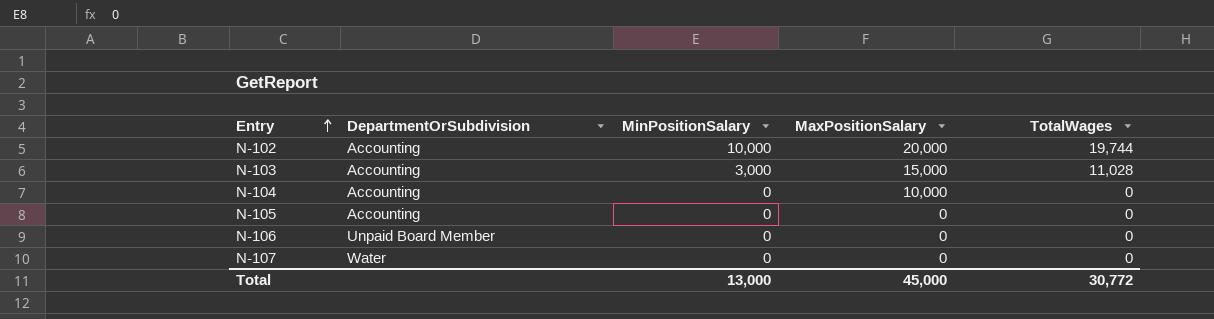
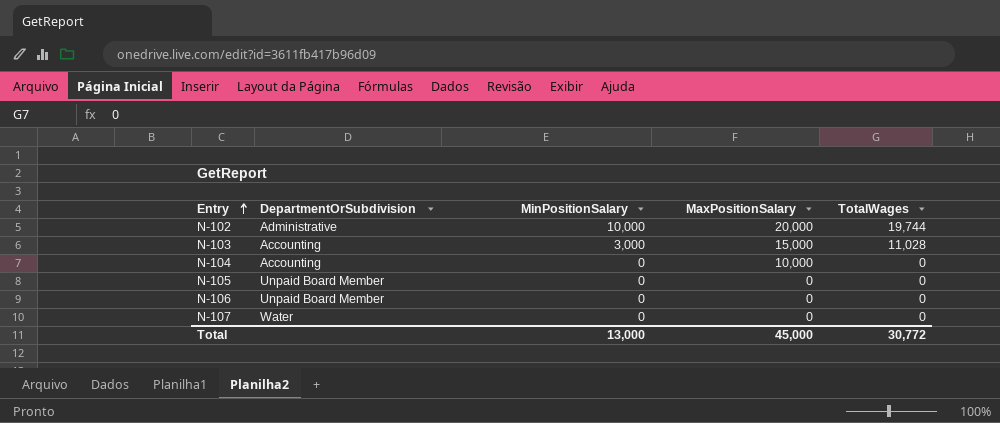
N-102 | DepartmentOrSubdivision: Accounting -> Administrative
N-105 | DepartmentOrSubdivision: Accounting -> Unpaid Board Member

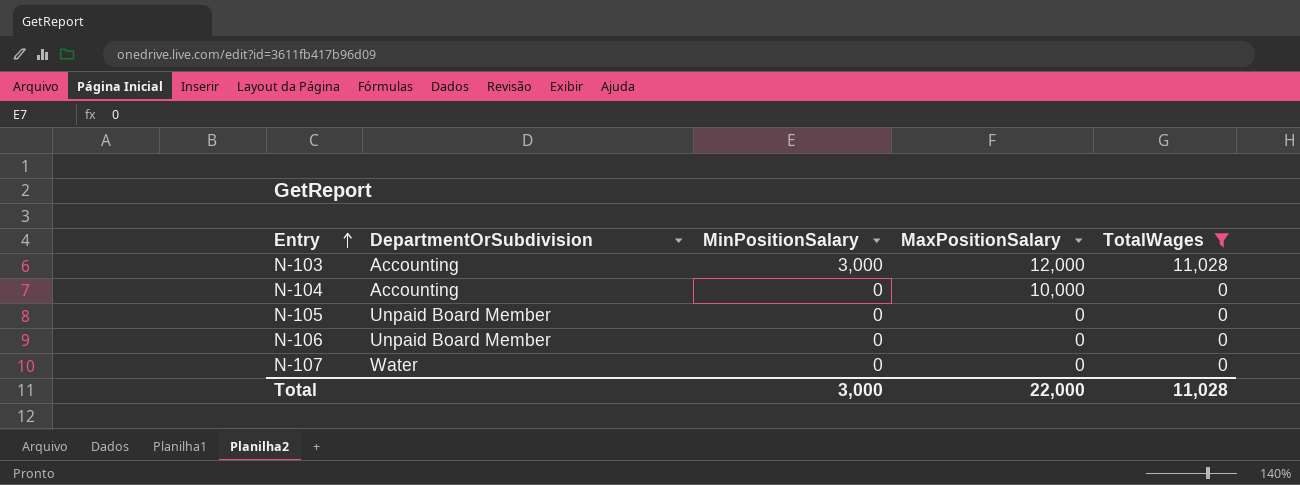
filter: none -> TotalWages != 19,744
N-103 | MaxPositionSalary: 15,000 -> 12,000
Total | MinPositionSalary: 13,000 -> 3,000
Total | MaxPositionSalary: 45,000 -> 22,000
Total | TotalWages: 30,772 -> 11,028

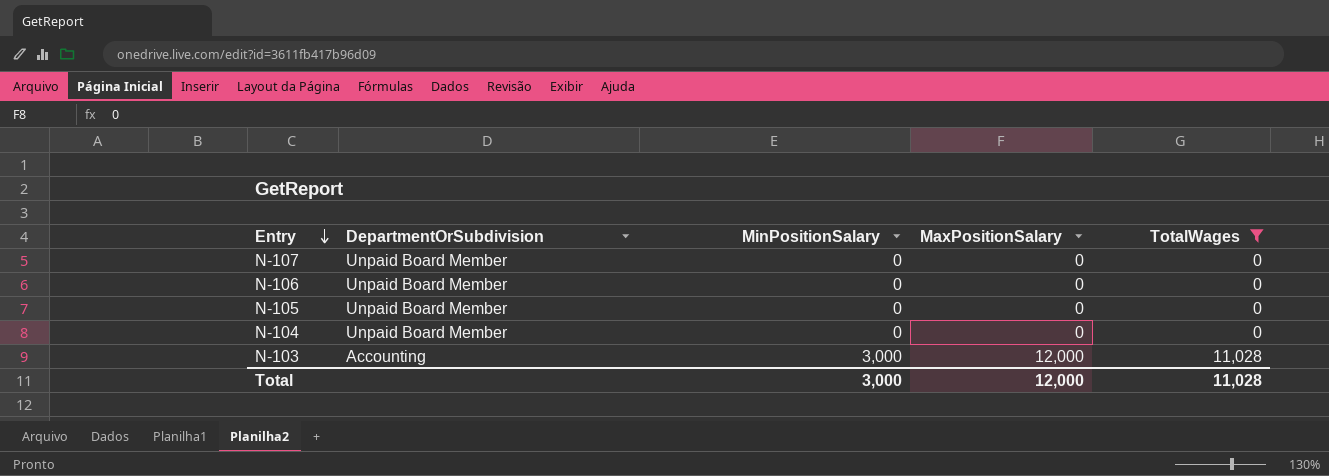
row order: Entry ascending -> Entry descending
N-107 | DepartmentOrSubdivision: Water -> Unpaid Board Member
N-104 | DepartmentOrSubdivision: Accounting -> Unpaid Board Member
N-104 | MaxPositionSalary: 10,000 -> 0
Total | MaxPositionSalary: 22,000 -> 12,000

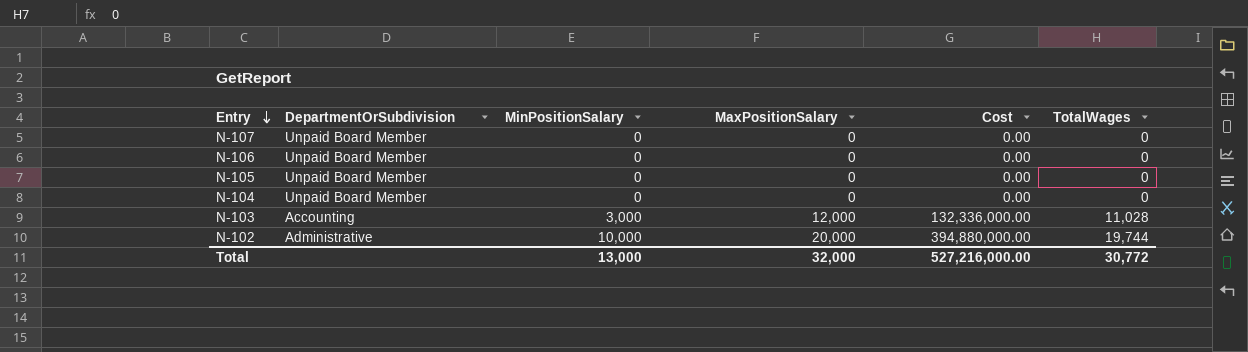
filter: TotalWages != 19,744 -> none
column Cost | formula: none -> [MaxPositionSalary] * [TotalWages]
Total | MinPositionSalary: 3,000 -> 13,000
Total | MaxPositionSalary: 12,000 -> 32,000
Total | TotalWages: 11,028 -> 30,772

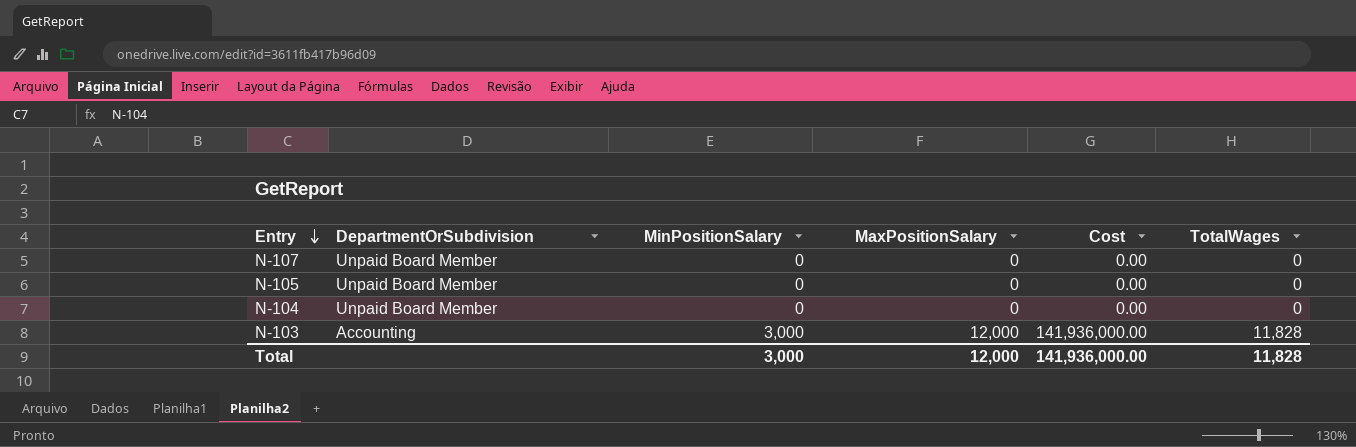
row N-106: Unpaid Board Member | 0 | 0 | 0.00 | 0 -> none
row N-102: Administrative | 10,000 | 20,000 | 394,880,000.00 | 19,744 -> none
N-103 | Cost: 132,336,000.00 -> 141,936,000.00
N-103 | TotalWages: 11,028 -> 11,828
Total | MinPositionSalary: 13,000 -> 3,000
Total | MaxPositionSalary: 32,000 -> 12,000
Total | Cost: 527,216,000.00 -> 141,936,000.00
Total | TotalWages: 30,772 -> 11,828

